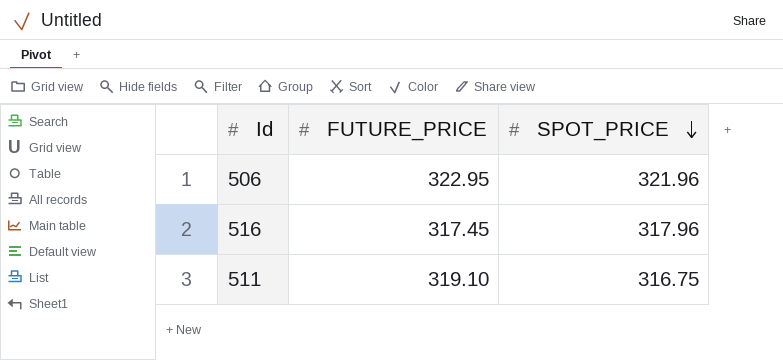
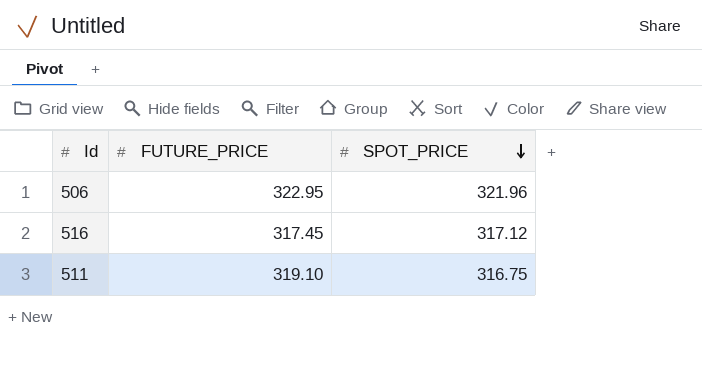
516 | SPOT_PRICE: 317.96 -> 317.12

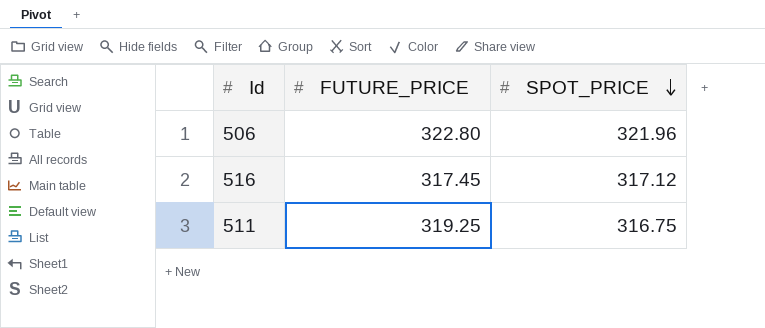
506 | FUTURE_PRICE: 322.95 -> 322.80
511 | FUTURE_PRICE: 319.10 -> 319.25

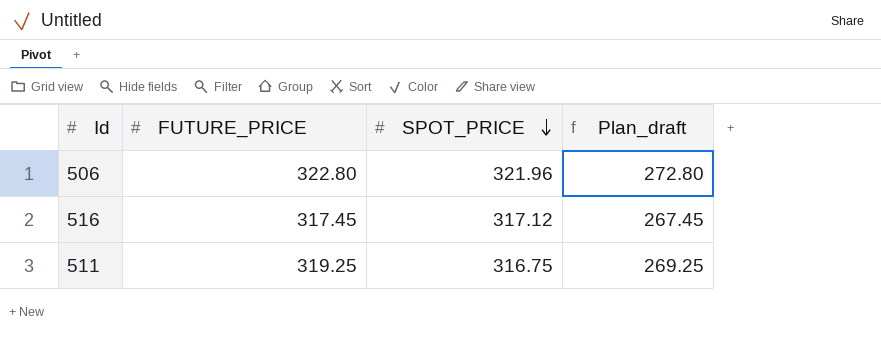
column Plan_draft | formula: none -> [FUTURE_PRICE] - 50

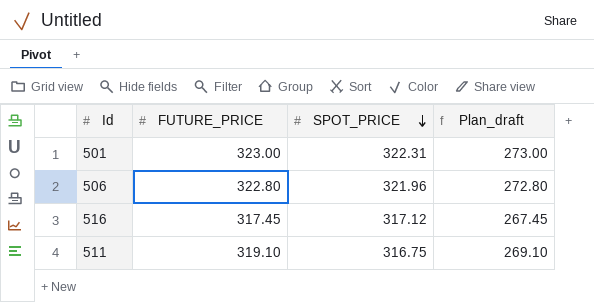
row 501: none -> 323.00 | 322.31 | 273.00
511 | FUTURE_PRICE: 319.25 -> 319.10
511 | Plan_draft: 269.25 -> 269.10

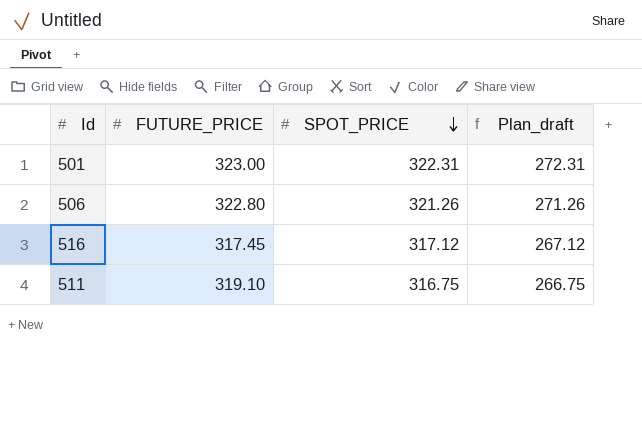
column Plan_draft | formula: [FUTURE_PRICE] - 50 -> [SPOT_PRICE] - 50
506 | SPOT_PRICE: 321.96 -> 321.26

